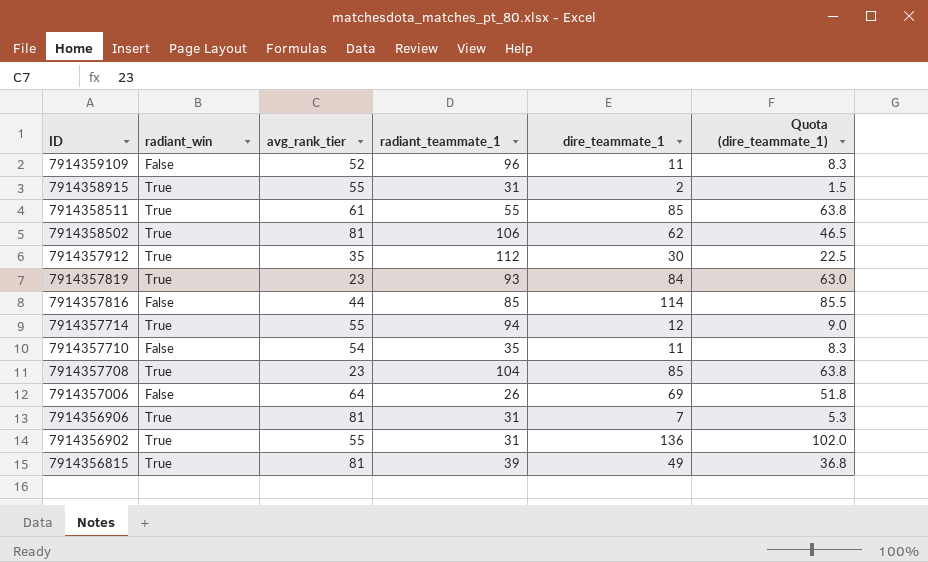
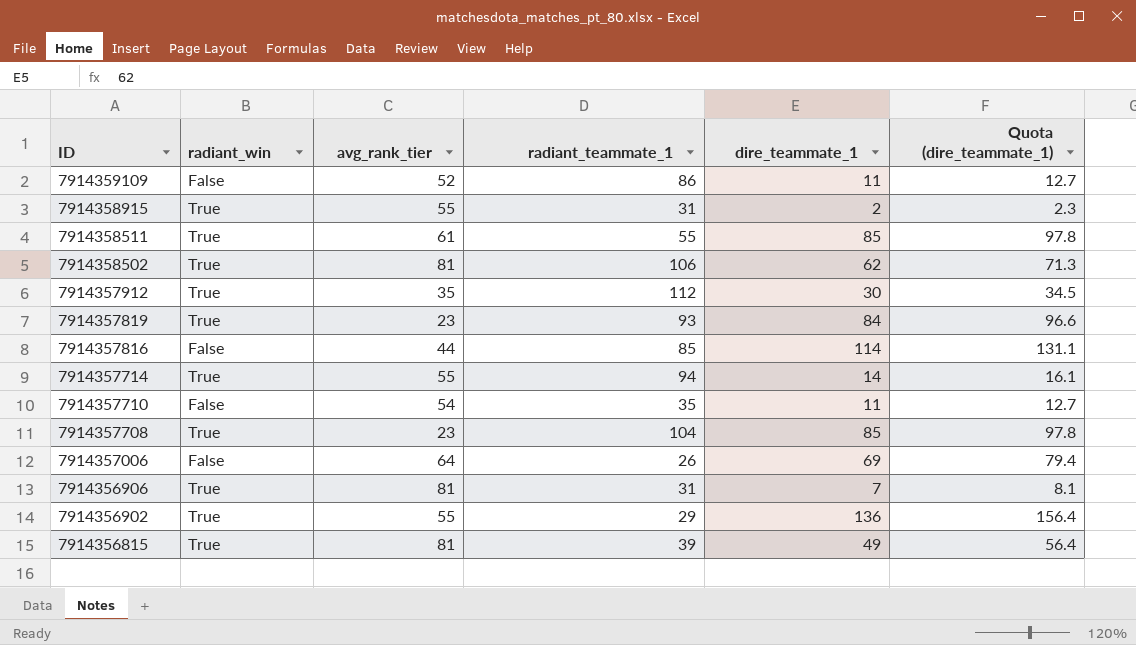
column Quota (dire_teammate_1) | formula: [dire_teammate_1] * 0.75 -> [dire_teammate_1] * 1.15
7914359109 | radiant_teammate_1: 96 -> 86
7914357714 | dire_teammate_1: 12 -> 14
7914356902 | radiant_teammate_1: 31 -> 29

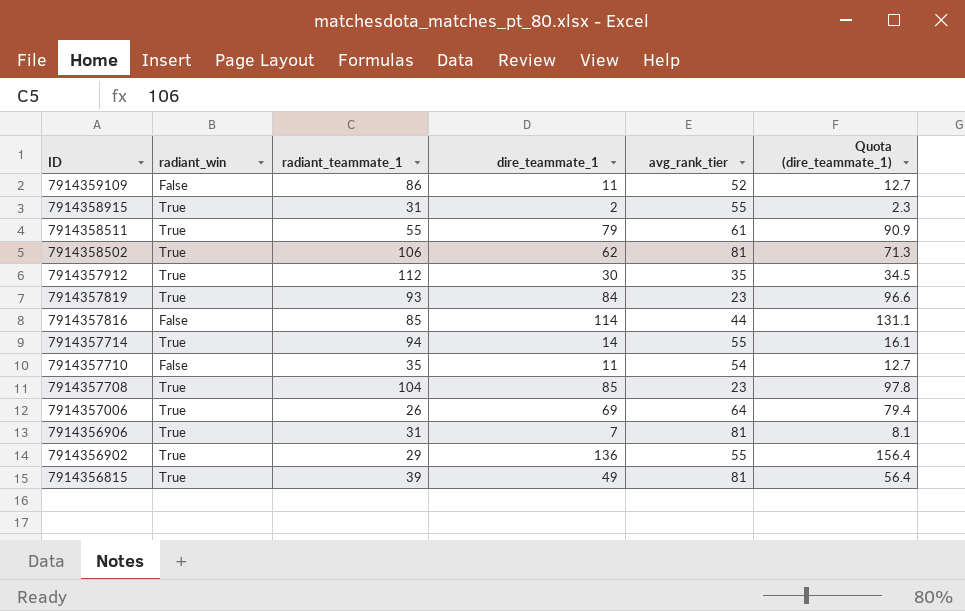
column avg_rank_tier | position: 3 -> 5
7914358511 | dire_teammate_1: 85 -> 79
7914358511 | Quota (dire_teammate_1): 97.8 -> 90.9
7914357006 | radiant_win: False -> True

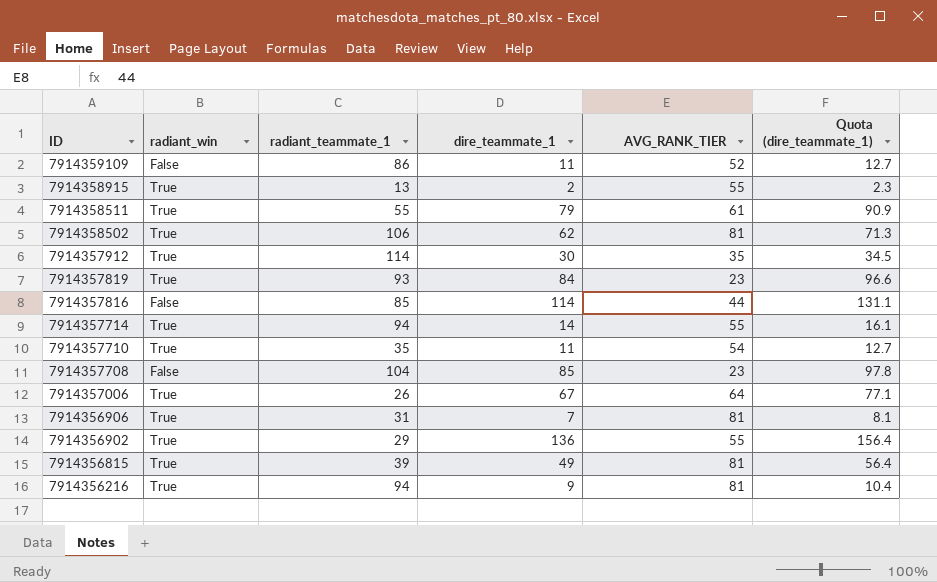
column name: avg_rank_tier -> AVG_RANK_TIER
7914358915 | radiant_teammate_1: 31 -> 13
7914357912 | radiant_teammate_1: 112 -> 114
7914357710 | radiant_win: False -> True
7914357708 | radiant_win: True -> False
7914357006 | dire_teammate_1: 69 -> 67
7914357006 | Quota (dire_teammate_1): 79.4 -> 77.1
row 7914356216: none -> True | 94 | 9 | 81 | 10.4

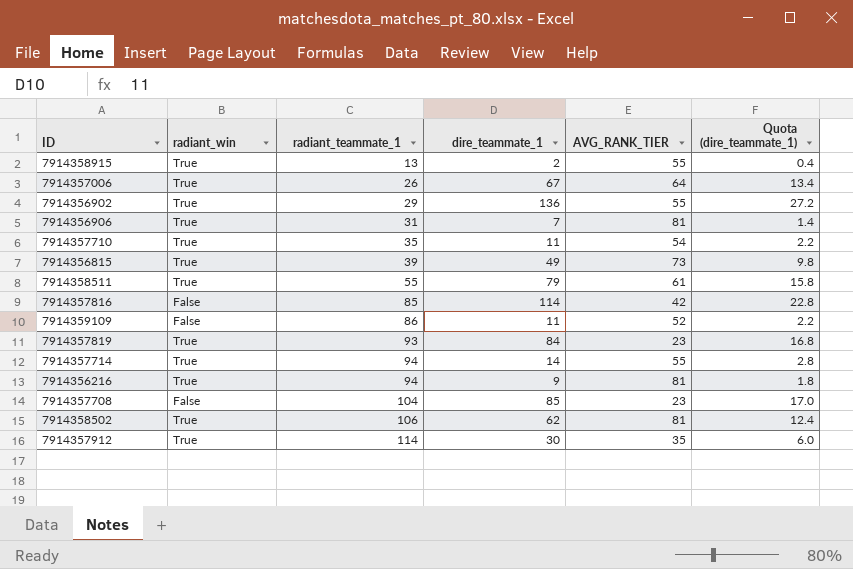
row order: ID descending -> radiant_teammate_1 ascending
column Quota (dire_teammate_1) | formula: [dire_teammate_1] * 1.15 -> [dire_teammate_1] * 0.2
7914356815 | AVG_RANK_TIER: 81 -> 73
7914357816 | AVG_RANK_TIER: 44 -> 42

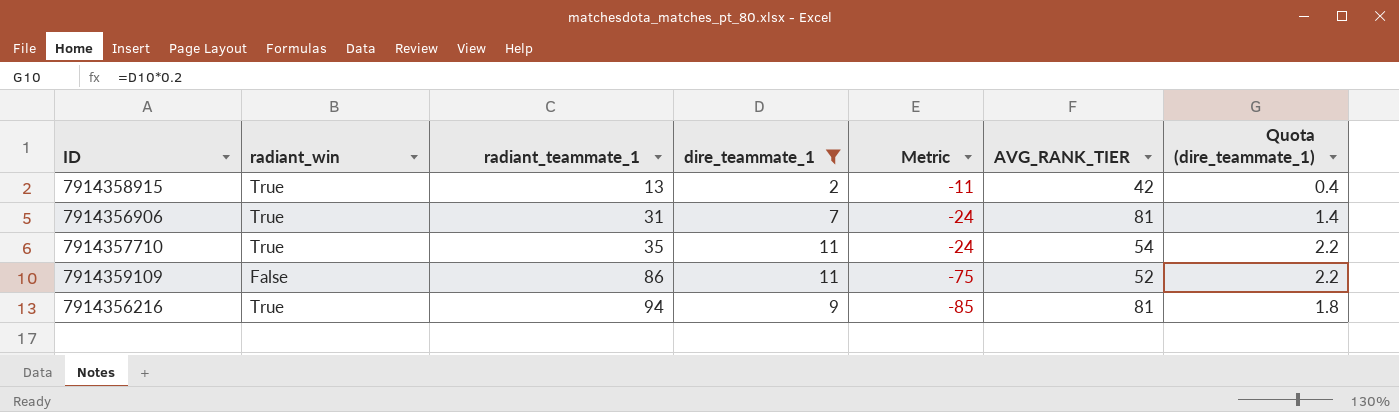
filter: none -> dire_teammate_1 <= 11
column Metric | formula: none -> [dire_teammate_1] - [radiant_teammate_1]
7914358915 | AVG_RANK_TIER: 55 -> 42

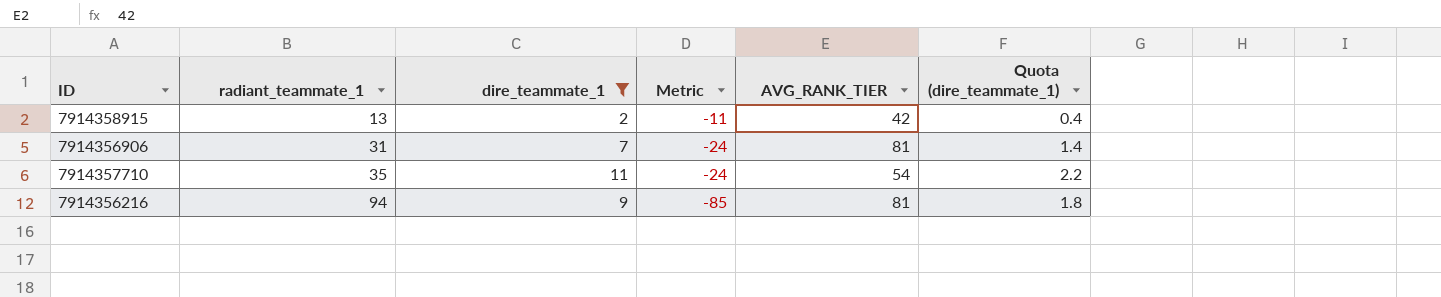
column radiant_win | position: 2 -> none
row 7914359109: False | 86 | 11 | -75 | 52 | 2.2 -> none

